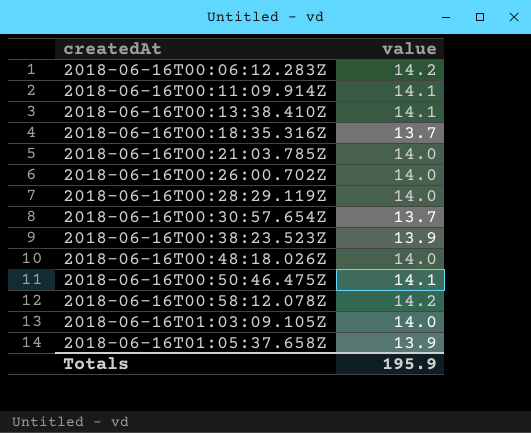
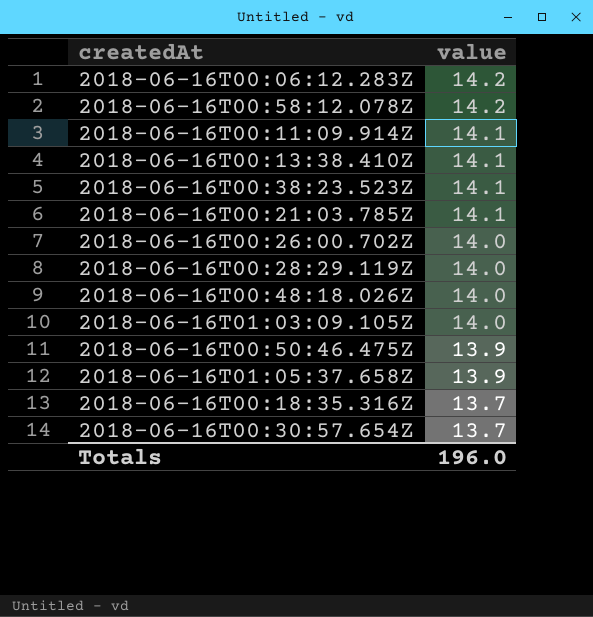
row order: createdAt ascending -> value descending
2018-06-16T00:38:23.523Z | value: 13.9 -> 14.1
2018-06-16T00:21:03.785Z | value: 14.0 -> 14.1
2018-06-16T00:50:46.475Z | value: 14.1 -> 13.9
Totals | value: 195.9 -> 196.0

